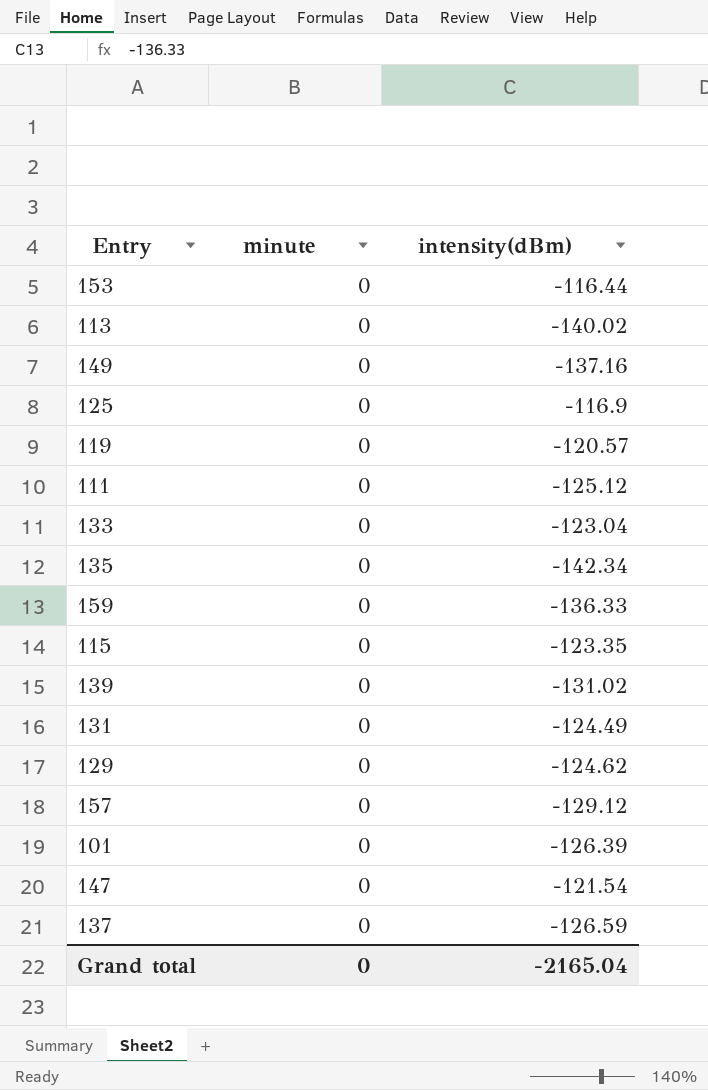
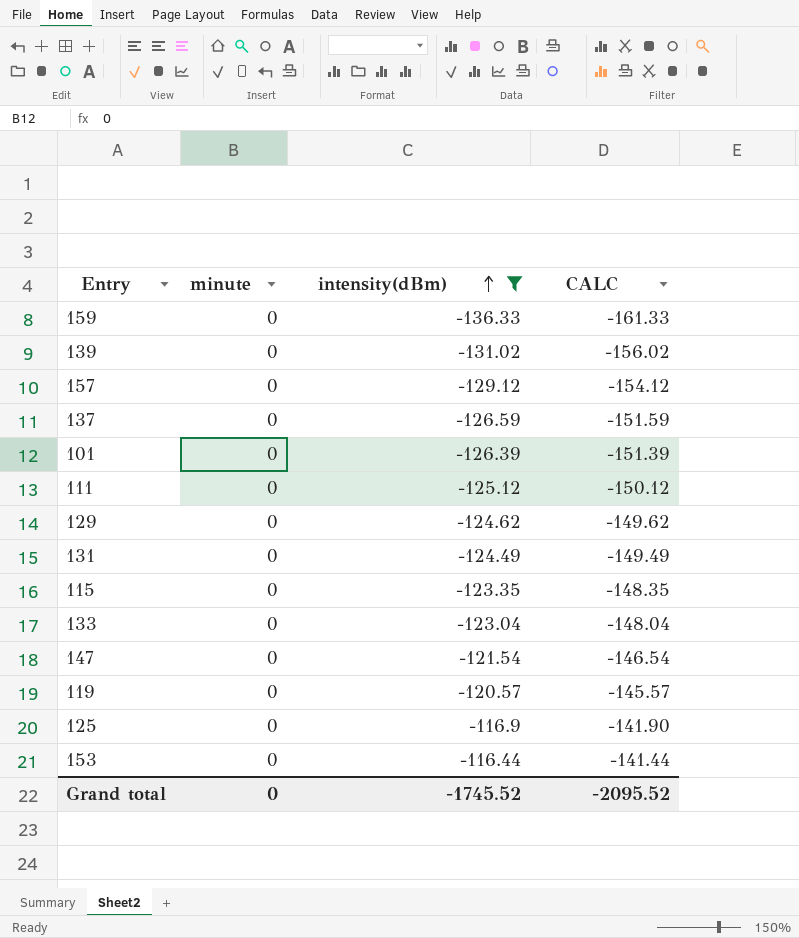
filter: none -> intensity(dBm) >= -136.33
row order: none -> intensity(dBm) ascending
column CALC | formula: none -> [intensity(dBm)] - 25
Grand total | intensity(dBm): -2165.04 -> -1745.52

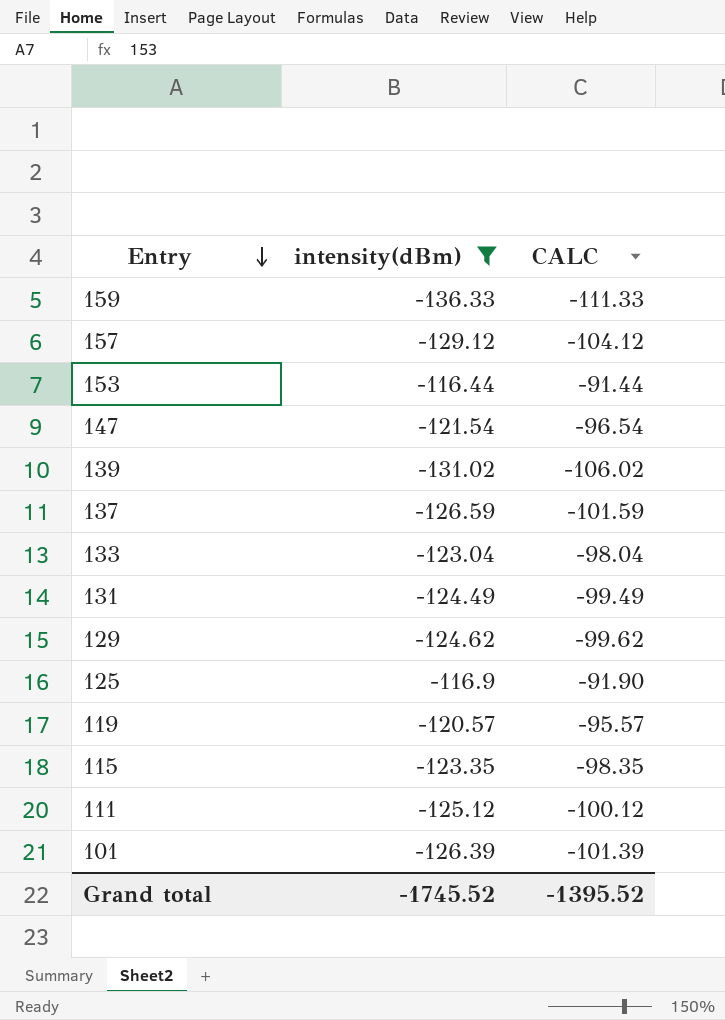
row order: intensity(dBm) ascending -> Entry descending
column minute | position: 2 -> none
column CALC | formula: [intensity(dBm)] - 25 -> [intensity(dBm)] + 25
Grand total | CALC: -2095.52 -> -1395.52

